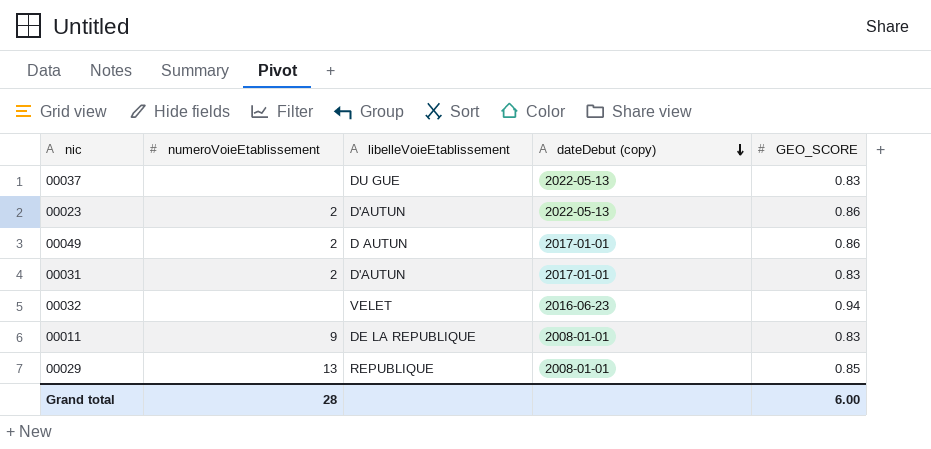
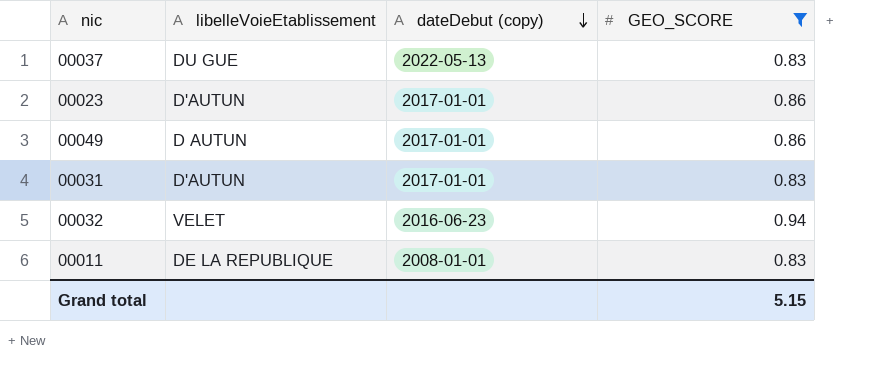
filter: none -> GEO_SCORE != 0.85
column numeroVoieEtablissement | position: 2 -> none
00023 | dateDebut (copy): 2022-05-13 -> 2017-01-01
Grand total | GEO_SCORE: 6.00 -> 5.15

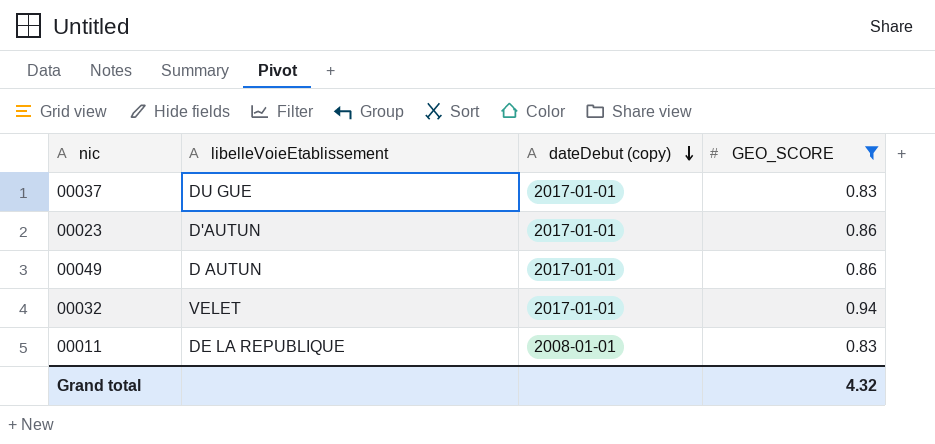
row 00031: D'AUTUN | 2017-01-01 | 0.83 -> none
00037 | dateDebut (copy): 2022-05-13 -> 2017-01-01
00032 | dateDebut (copy): 2016-06-23 -> 2017-01-01
Grand total | GEO_SCORE: 5.15 -> 4.32

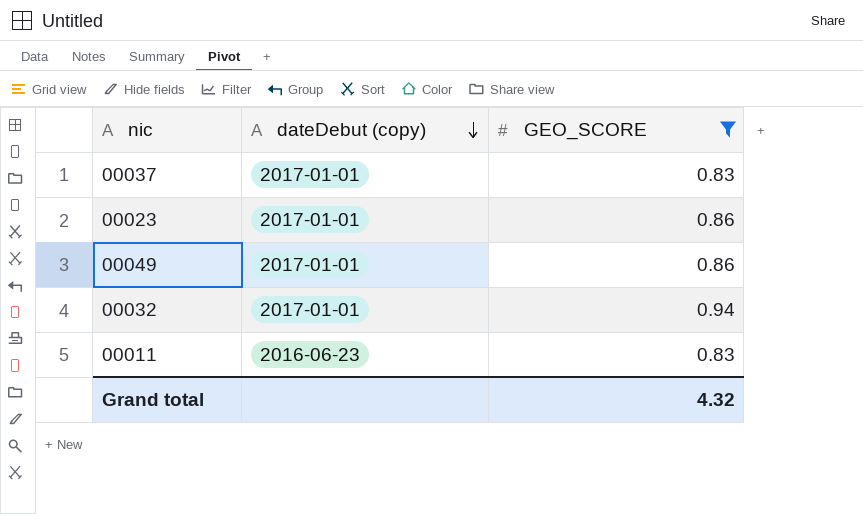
column libelleVoieEtablissement | position: 2 -> none
00011 | dateDebut (copy): 2008-01-01 -> 2016-06-23

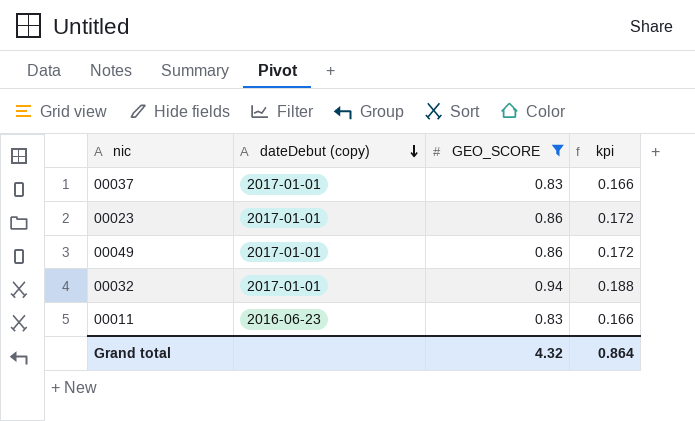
column kpi | formula: none -> [GEO_SCORE] * 0.2

